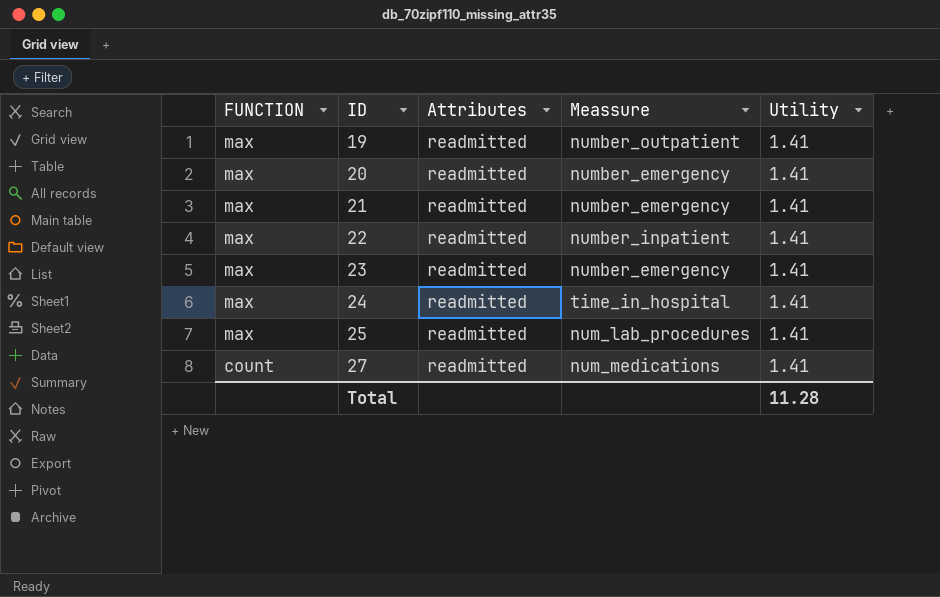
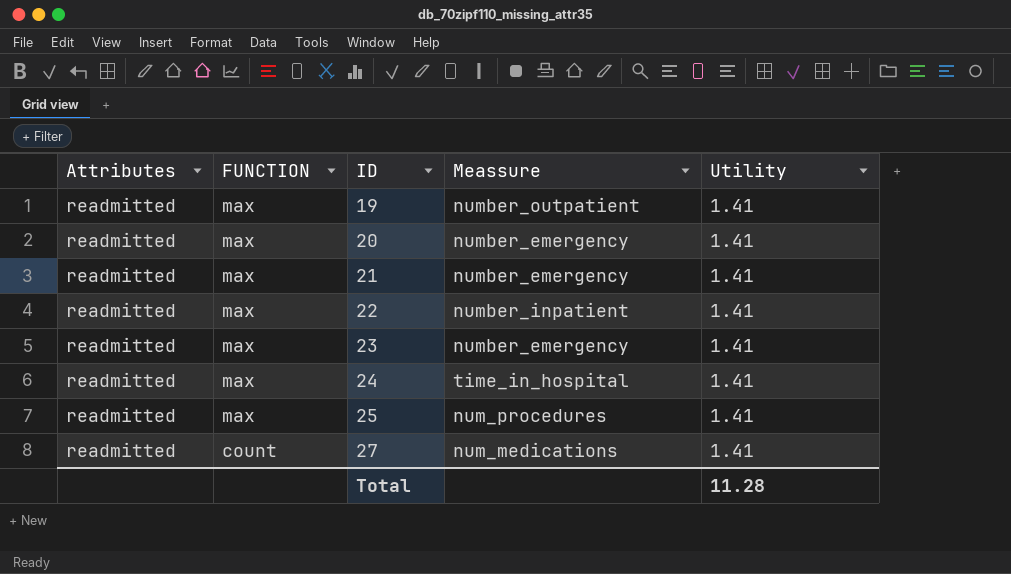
column Attributes | position: 3 -> 1
25 | Meassure: num_lab_procedures -> num_procedures

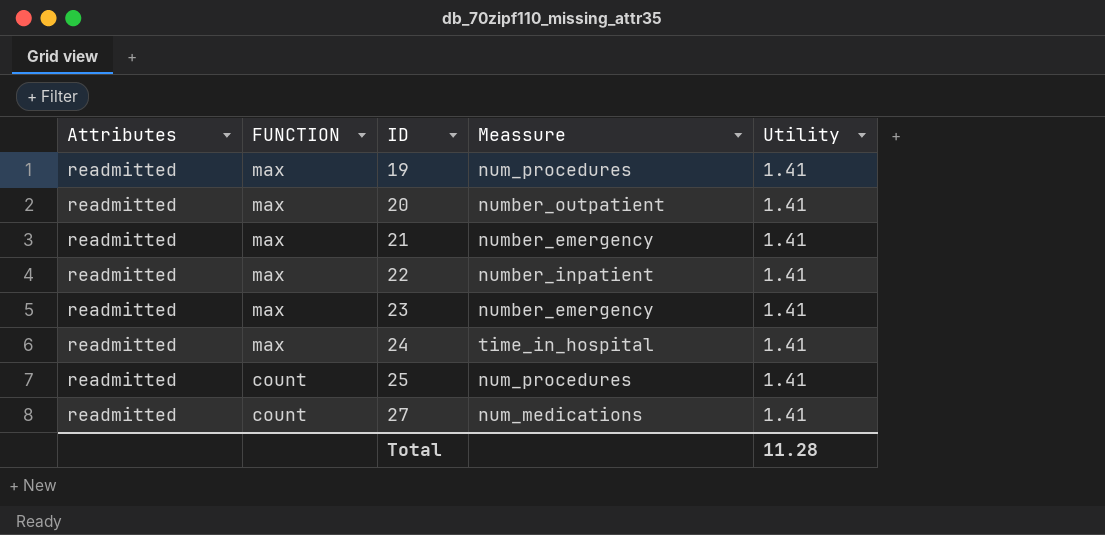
19 | Meassure: number_outpatient -> num_procedures
20 | Meassure: number_emergency -> number_outpatient
25 | FUNCTION: max -> count

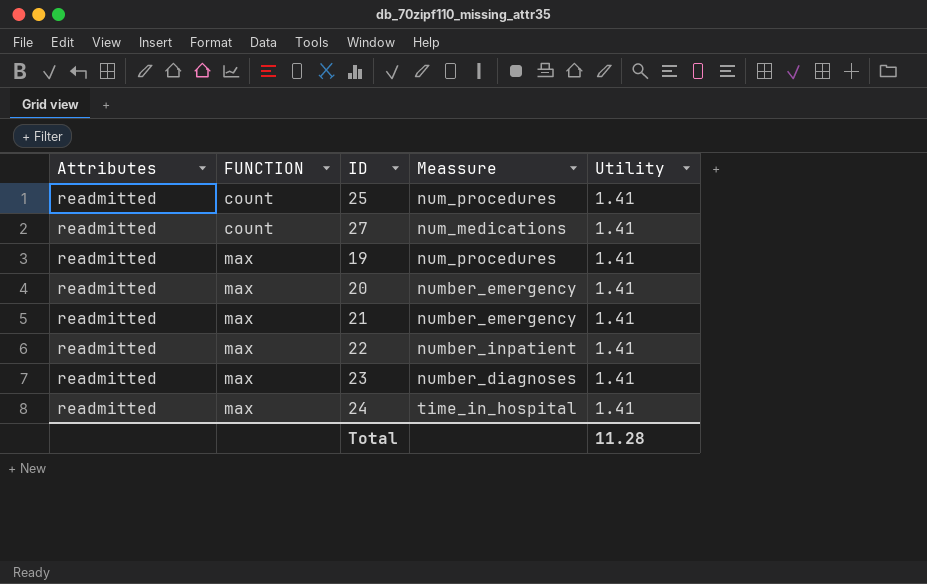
row order: FUNCTION descending -> FUNCTION ascending
20 | Meassure: number_outpatient -> number_emergency
23 | Meassure: number_emergency -> number_diagnoses

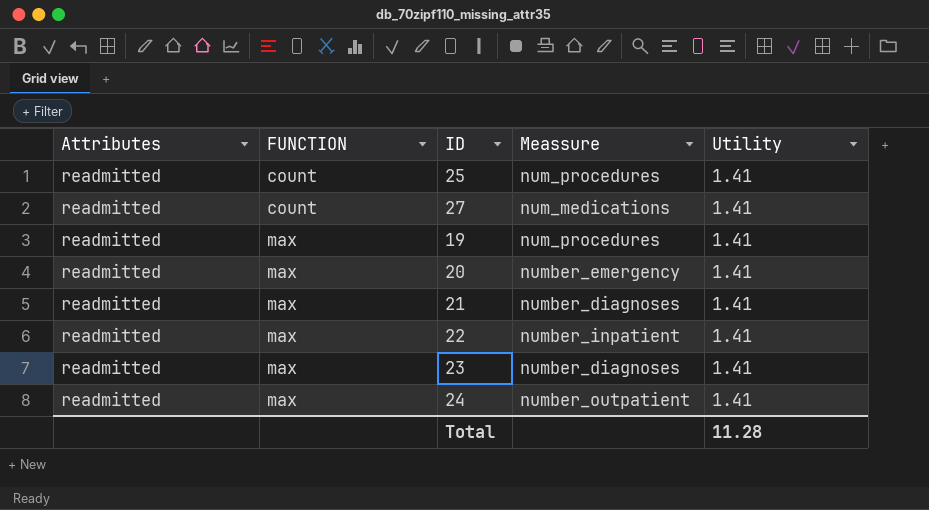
21 | Meassure: number_emergency -> number_diagnoses
24 | Meassure: time_in_hospital -> number_outpatient

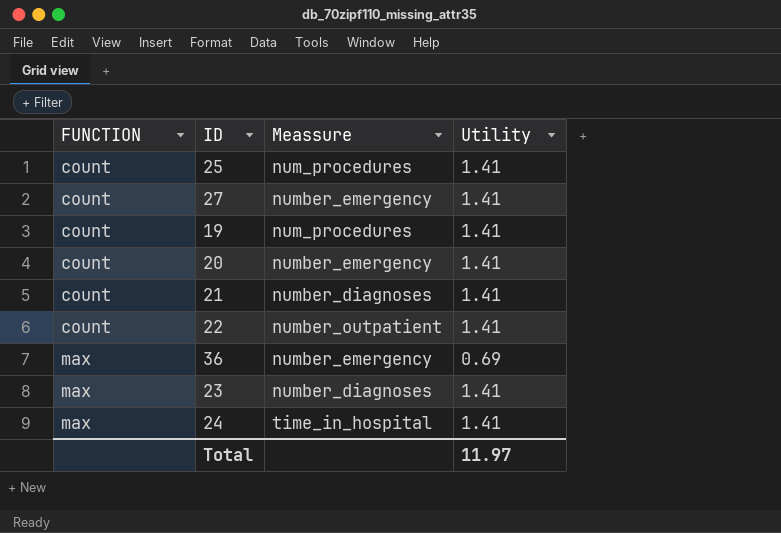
column Attributes | position: 1 -> none
27 | Meassure: num_medications -> number_emergency
19 | FUNCTION: max -> count
20 | FUNCTION: max -> count
21 | FUNCTION: max -> count
22 | FUNCTION: max -> count
22 | Meassure: number_inpatient -> number_outpatient
row 36: none -> max | number_emergency | 0.69
24 | Meassure: number_outpatient -> time_in_hospital
Total | Utility: 11.28 -> 11.97

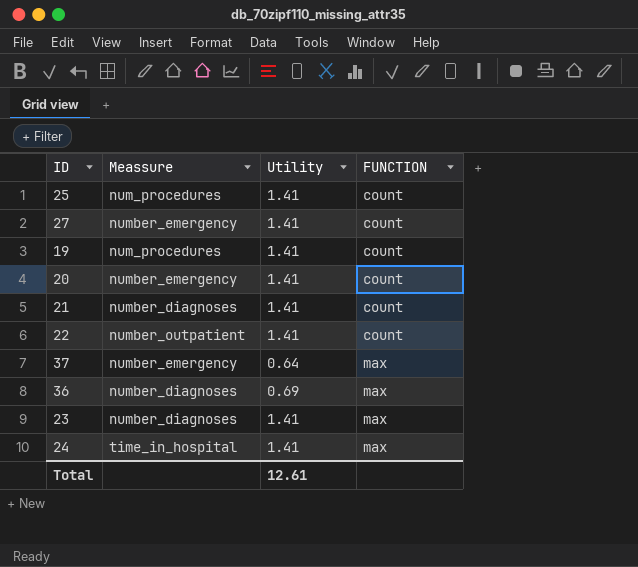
column FUNCTION | position: 1 -> 4
row 37: none -> number_emergency | 0.64 | max
36 | Meassure: number_emergency -> number_diagnoses
Total | Utility: 11.97 -> 12.61

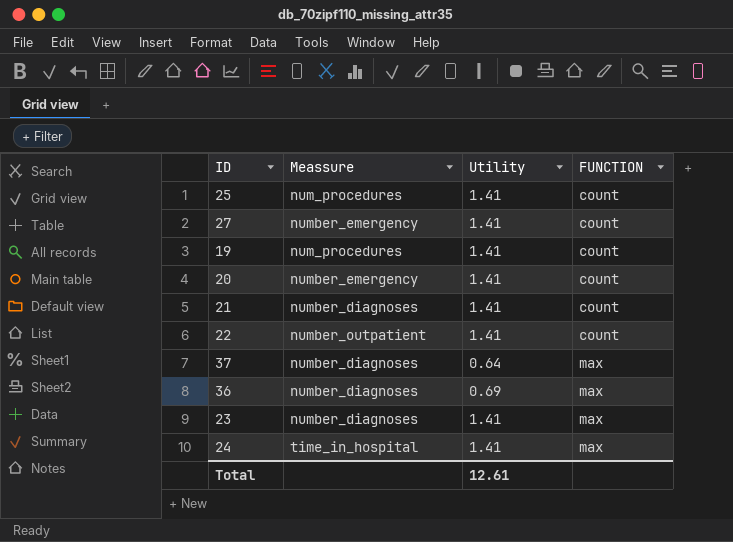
37 | Meassure: number_emergency -> number_diagnoses

